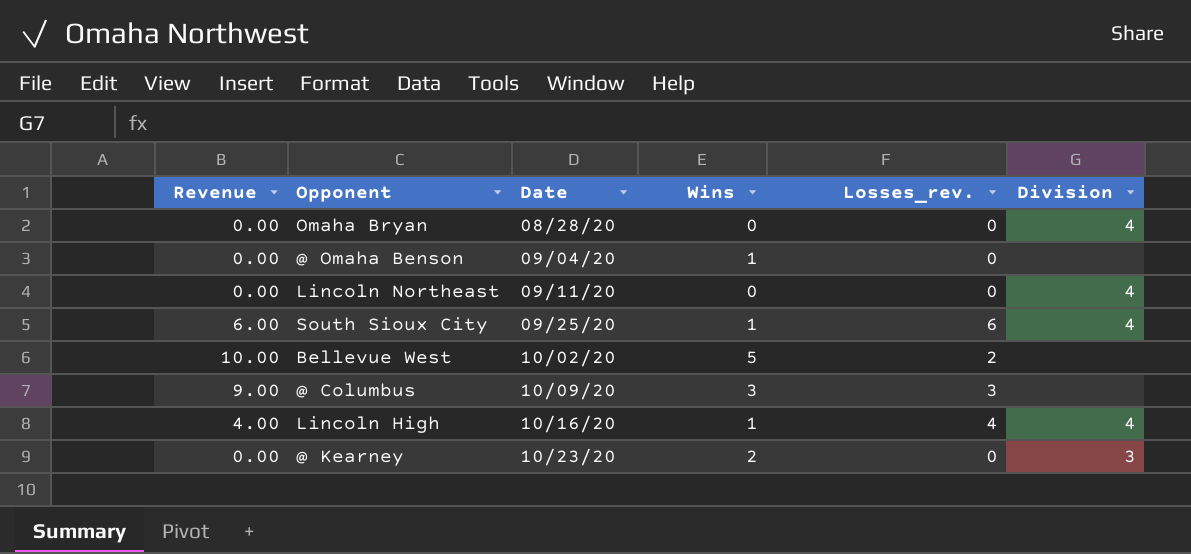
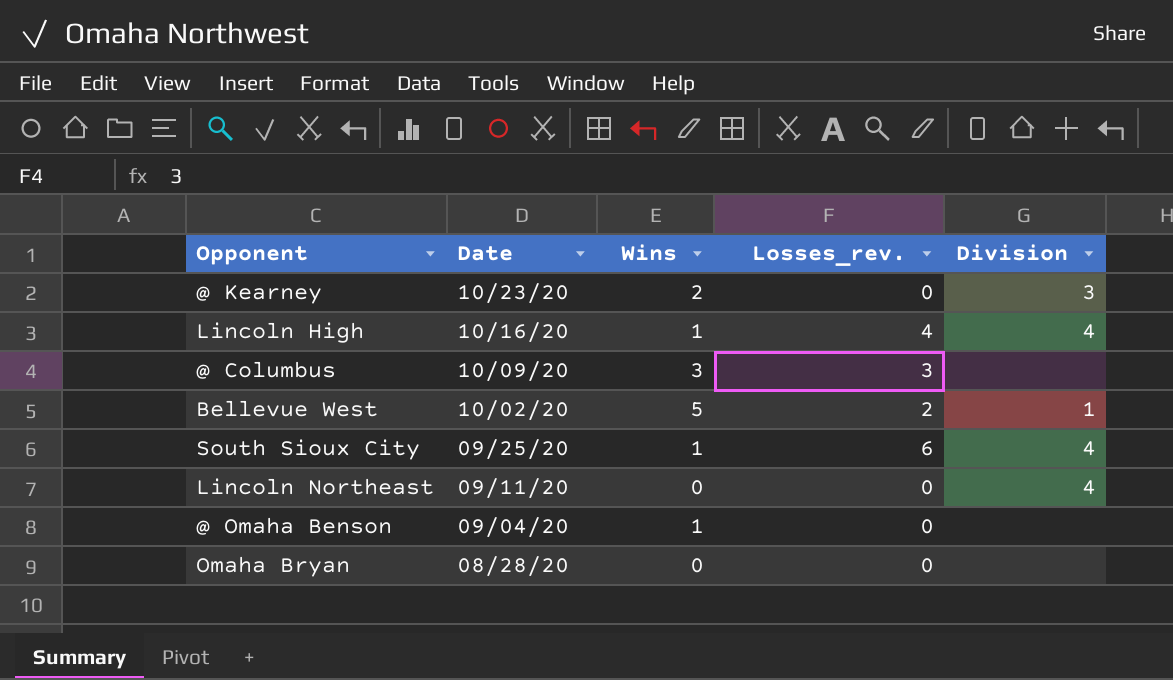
row order: Date ascending -> Date descending
column Revenue | formula: [Wins] * [Losses_rev.] -> none
Bellevue West | Division: none -> 1
Omaha Bryan | Division: 4 -> none

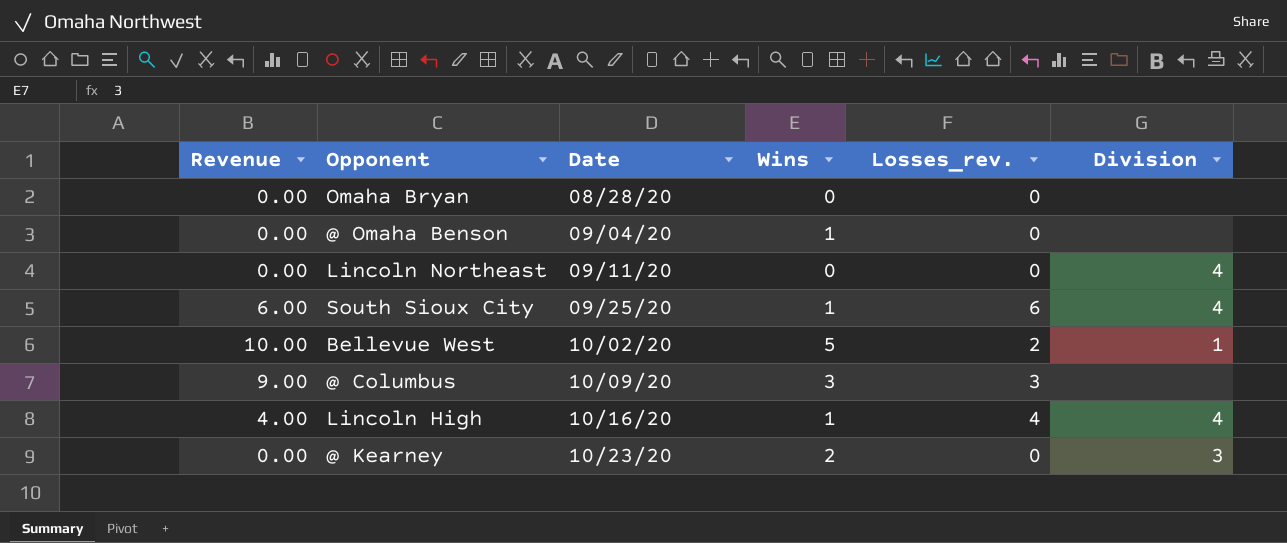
row order: Date descending -> Date ascending
column Revenue | formula: none -> [Wins] * [Losses_rev.]

